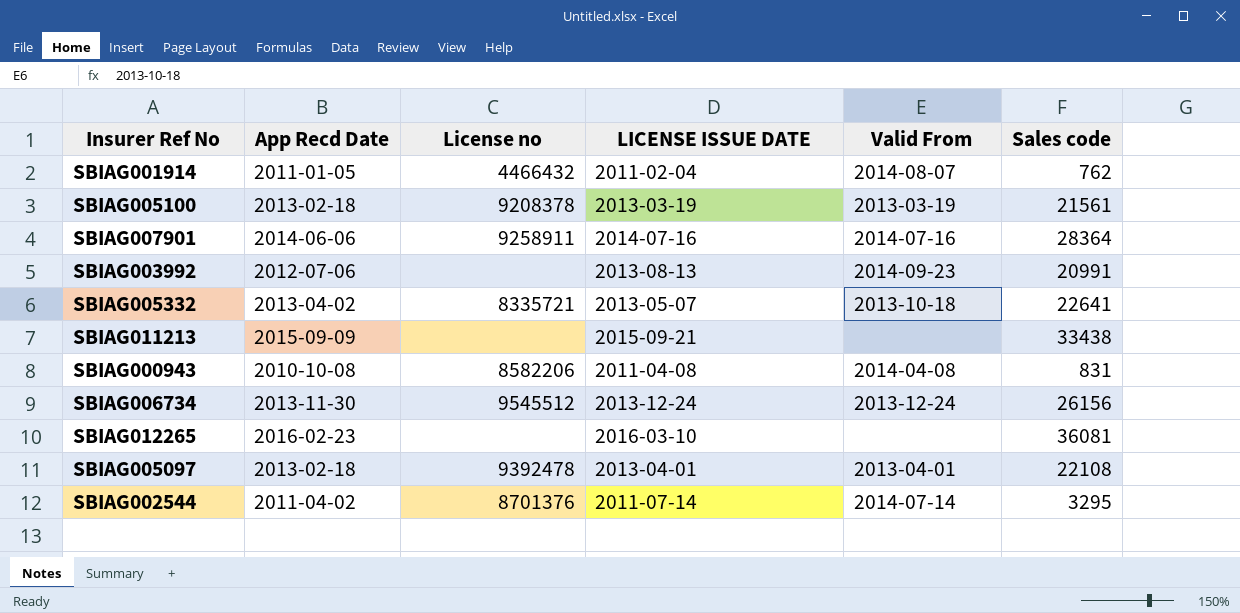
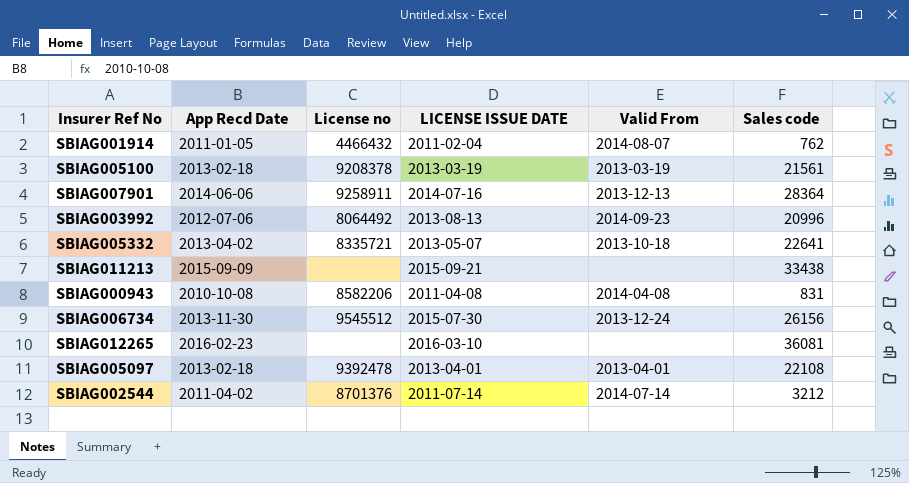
SBIAG007901 | Valid From: 2014-07-16 -> 2013-12-13
SBIAG003992 | License no: none -> 8064492
SBIAG003992 | Sales code: 20991 -> 20996
SBIAG006734 | LICENSE ISSUE DATE: 2013-12-24 -> 2015-07-30
SBIAG002544 | Sales code: 3295 -> 3212

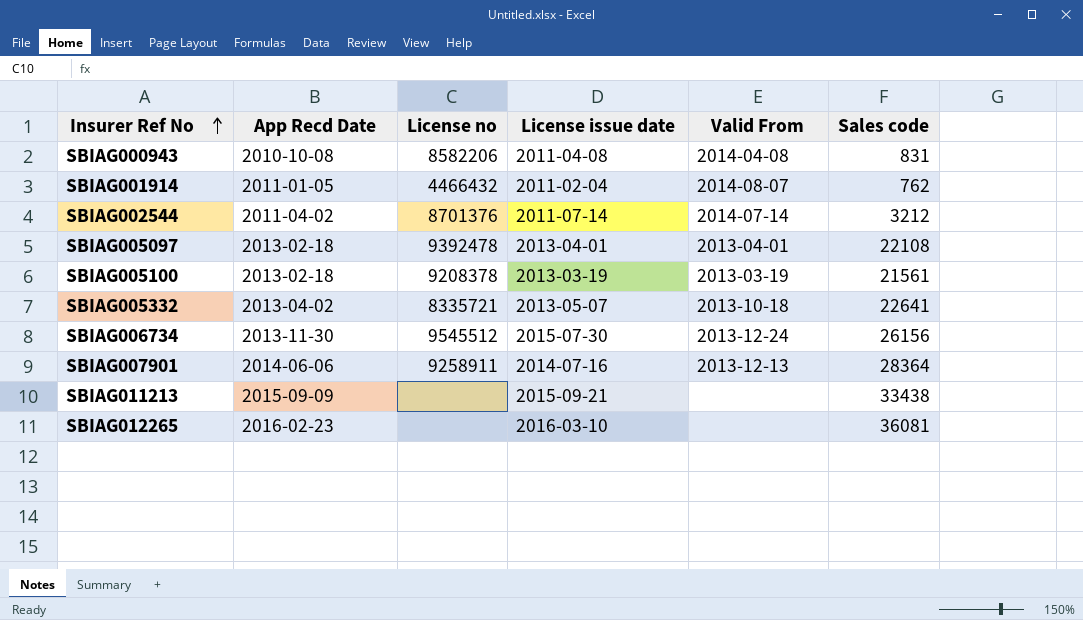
row order: none -> Insurer Ref No ascending
column name: LICENSE ISSUE DATE -> License issue date
row SBIAG003992: 2012-07-06 | 8064492 | 2013-08-13 | 2014-09-23 | 20996 -> none

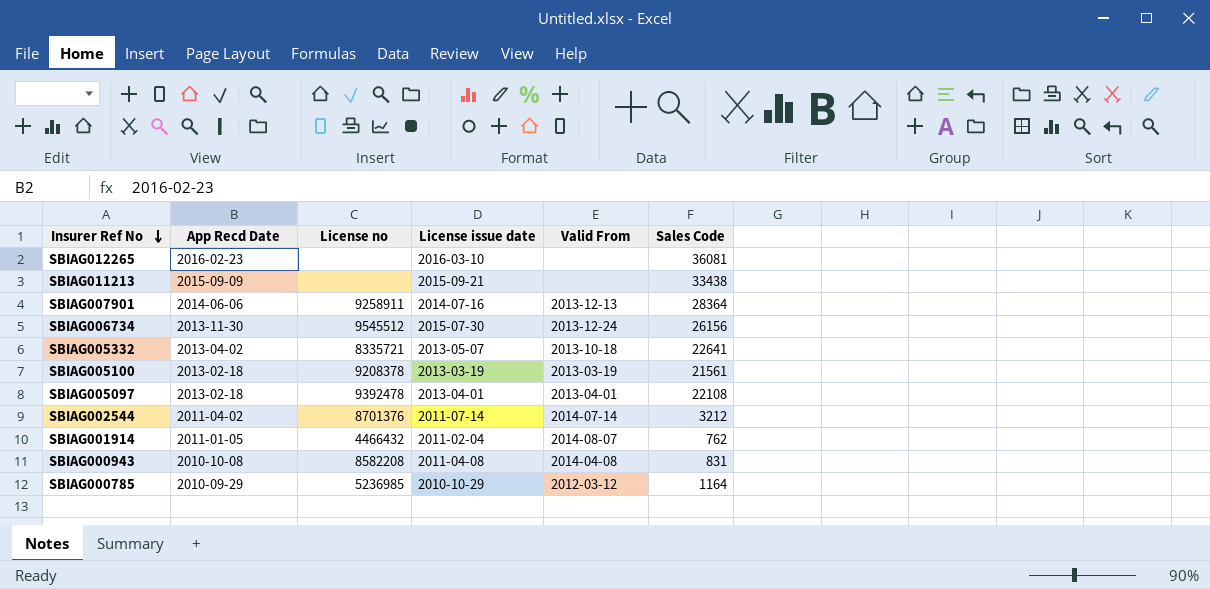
row order: Insurer Ref No ascending -> Insurer Ref No descending
column name: Sales code -> Sales Code
SBIAG000943 | License no: 8582206 -> 8582208
row SBIAG000785: none -> 2010-09-29 | 5236985 | 2010-10-29 | 2012-03-12 | 1164

